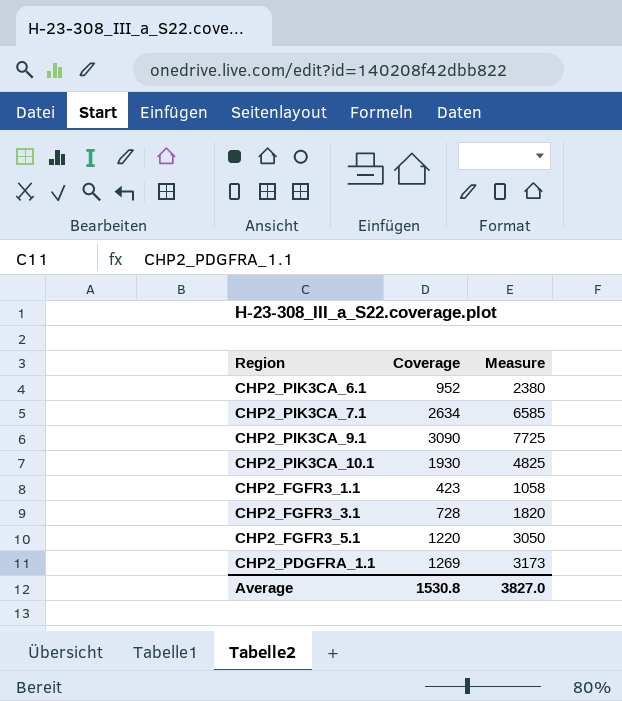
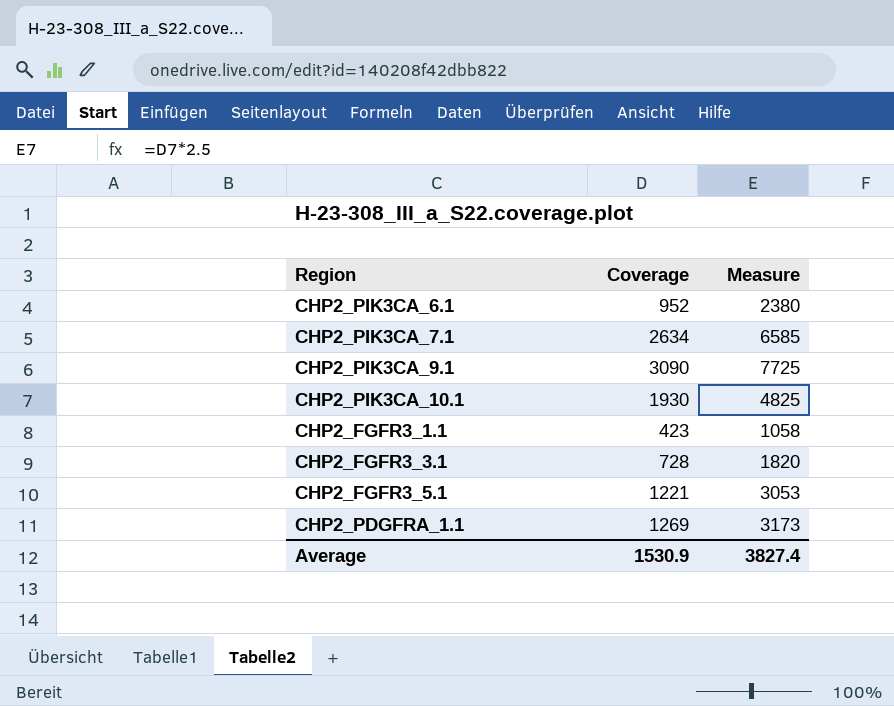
CHP2_FGFR3_5.1 | Coverage: 1220 -> 1221
CHP2_FGFR3_5.1 | Measure: 3050 -> 3053
Average | Coverage: 1530.8 -> 1530.9
Average | Measure: 3827.0 -> 3827.4

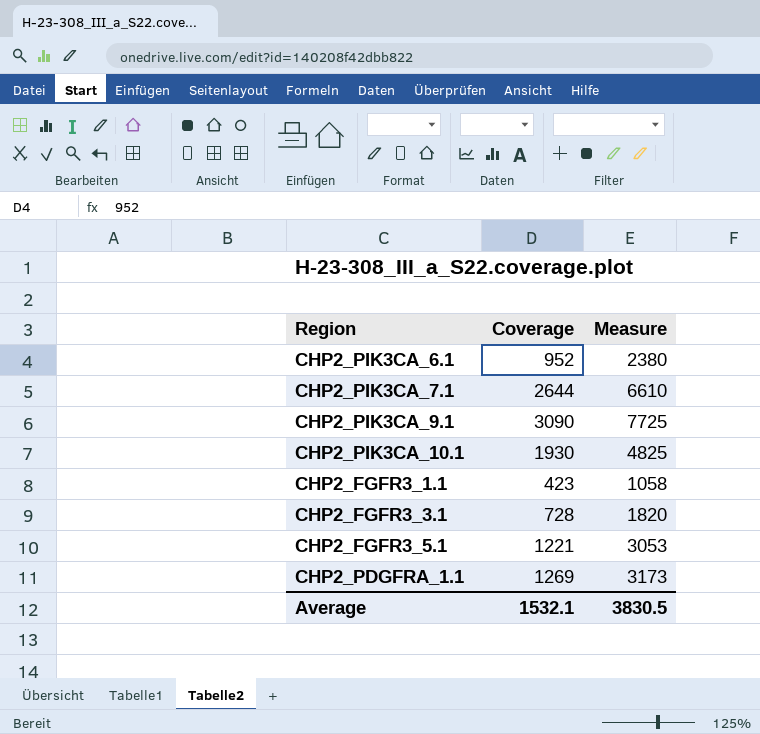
CHP2_PIK3CA_7.1 | Coverage: 2634 -> 2644
CHP2_PIK3CA_7.1 | Measure: 6585 -> 6610
Average | Coverage: 1530.9 -> 1532.1
Average | Measure: 3827.4 -> 3830.5

